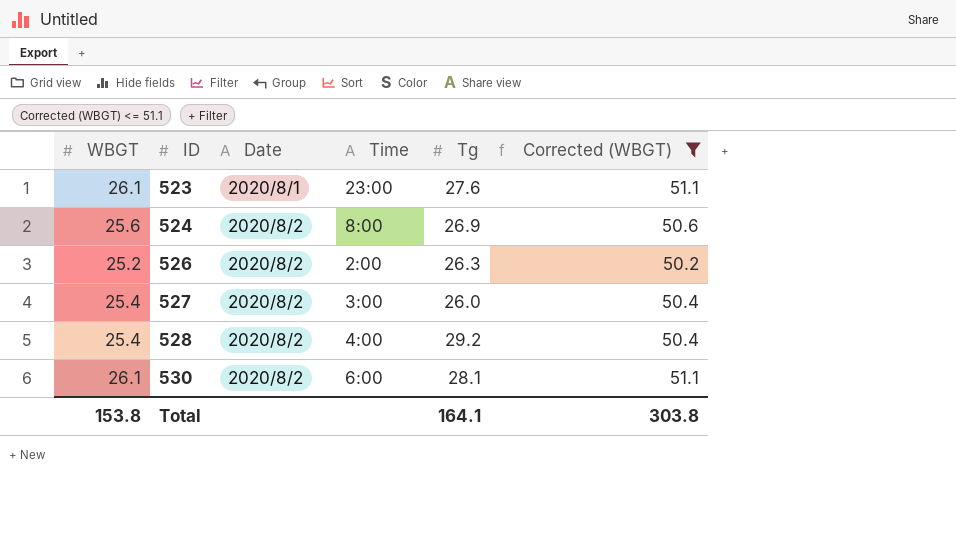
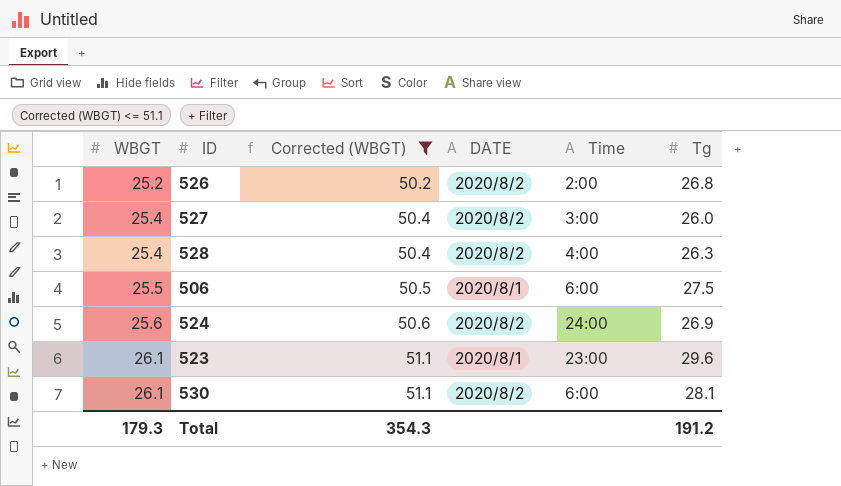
row order: ID ascending -> WBGT ascending
column Corrected (WBGT) | position: 6 -> 3
column name: Date -> DATE
526 | Tg: 26.3 -> 26.8
528 | Tg: 29.2 -> 26.3
row 506: none -> 25.5 | 50.5 | 2020/8/1 | 6:00 | 27.5
524 | Time: 8:00 -> 24:00
523 | Tg: 27.6 -> 29.6
Total | WBGT: 153.8 -> 179.3
Total | Corrected (WBGT): 303.8 -> 354.3
Total | Tg: 164.1 -> 191.2

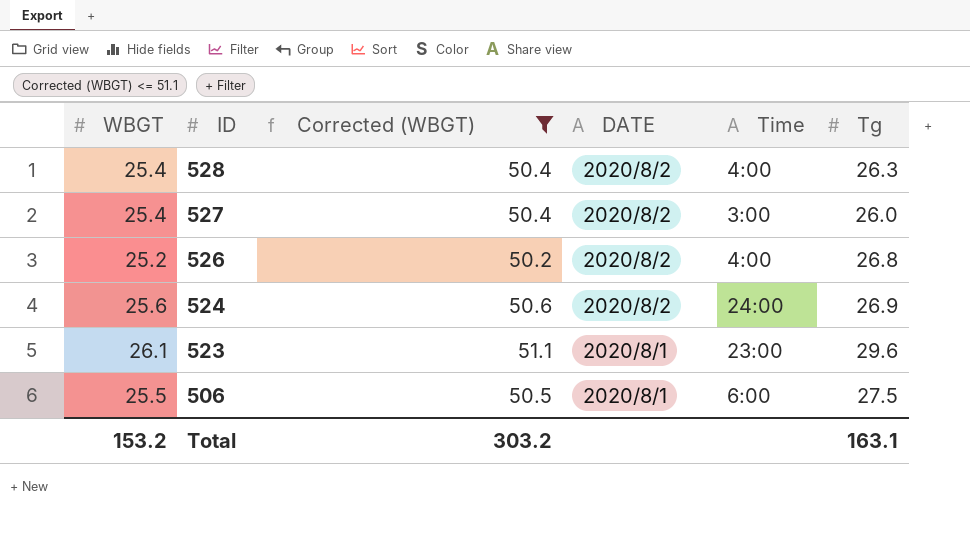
row order: WBGT ascending -> ID descending
row 530: 26.1 | 51.1 | 2020/8/2 | 6:00 | 28.1 -> none
526 | Time: 2:00 -> 4:00
Total | WBGT: 179.3 -> 153.2
Total | Corrected (WBGT): 354.3 -> 303.2
Total | Tg: 191.2 -> 163.1

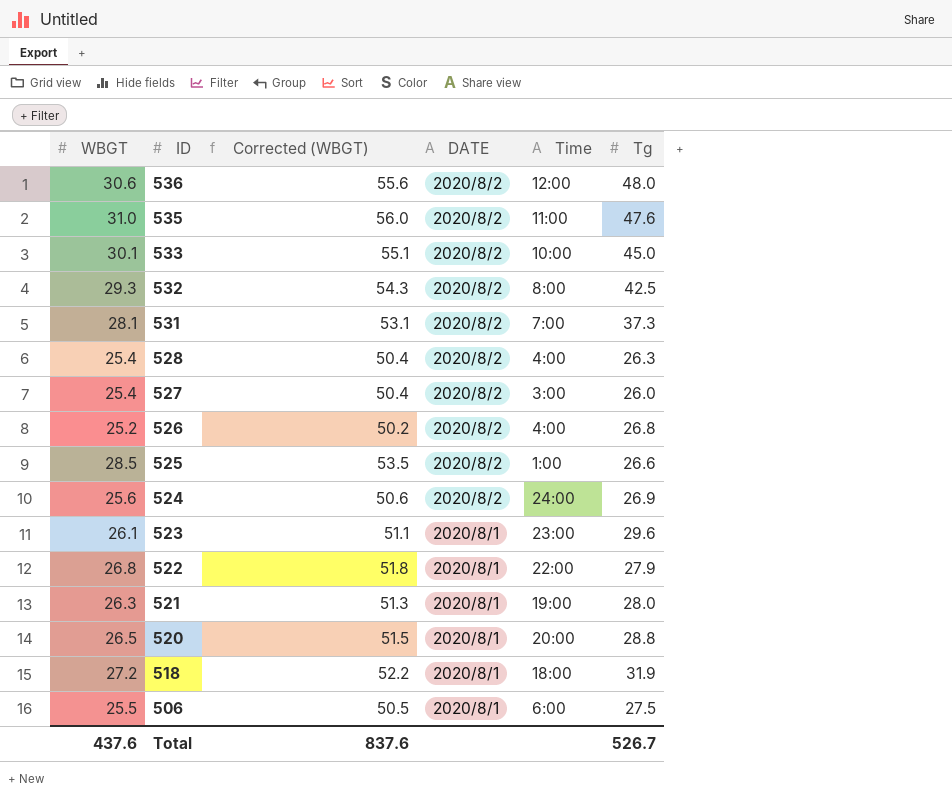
filter: Corrected (WBGT) <= 51.1 -> none
Total | WBGT: 153.2 -> 437.6
Total | Corrected (WBGT): 303.2 -> 837.6
Total | Tg: 163.1 -> 526.7

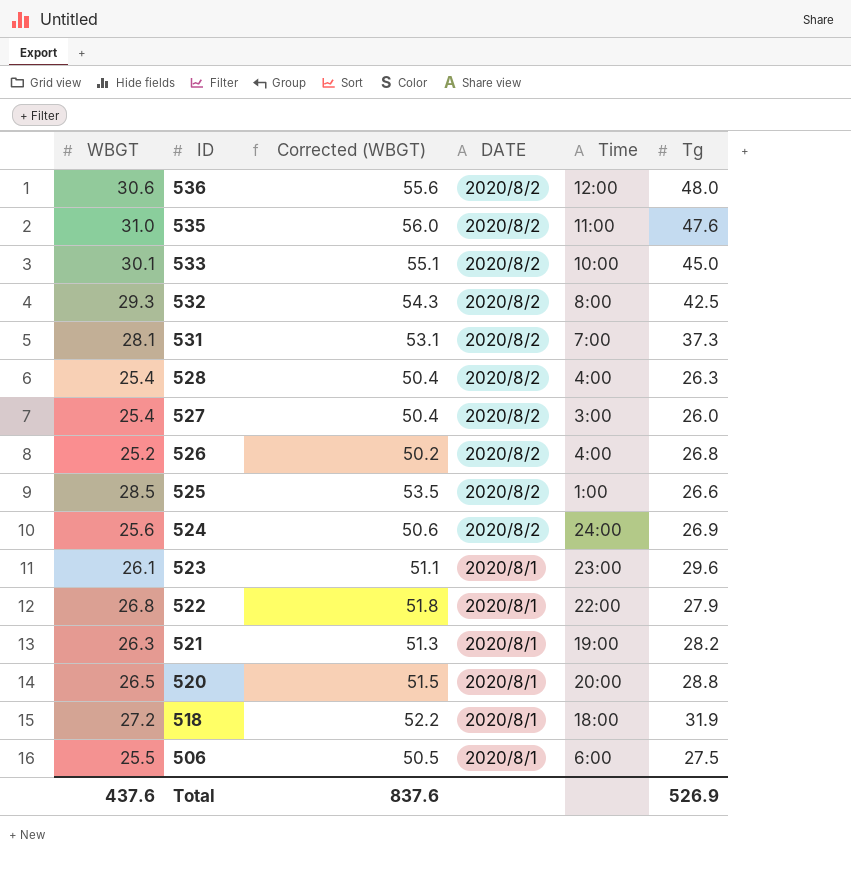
521 | Tg: 28.0 -> 28.2
Total | Tg: 526.7 -> 526.9

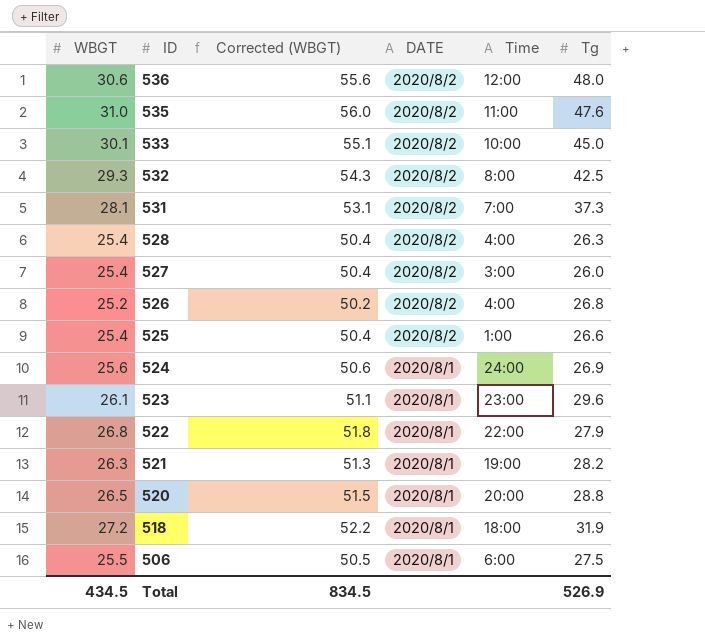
525 | WBGT: 28.5 -> 25.4
525 | Corrected (WBGT): 53.5 -> 50.4
524 | DATE: 2020/8/2 -> 2020/8/1
Total | WBGT: 437.6 -> 434.5
Total | Corrected (WBGT): 837.6 -> 834.5

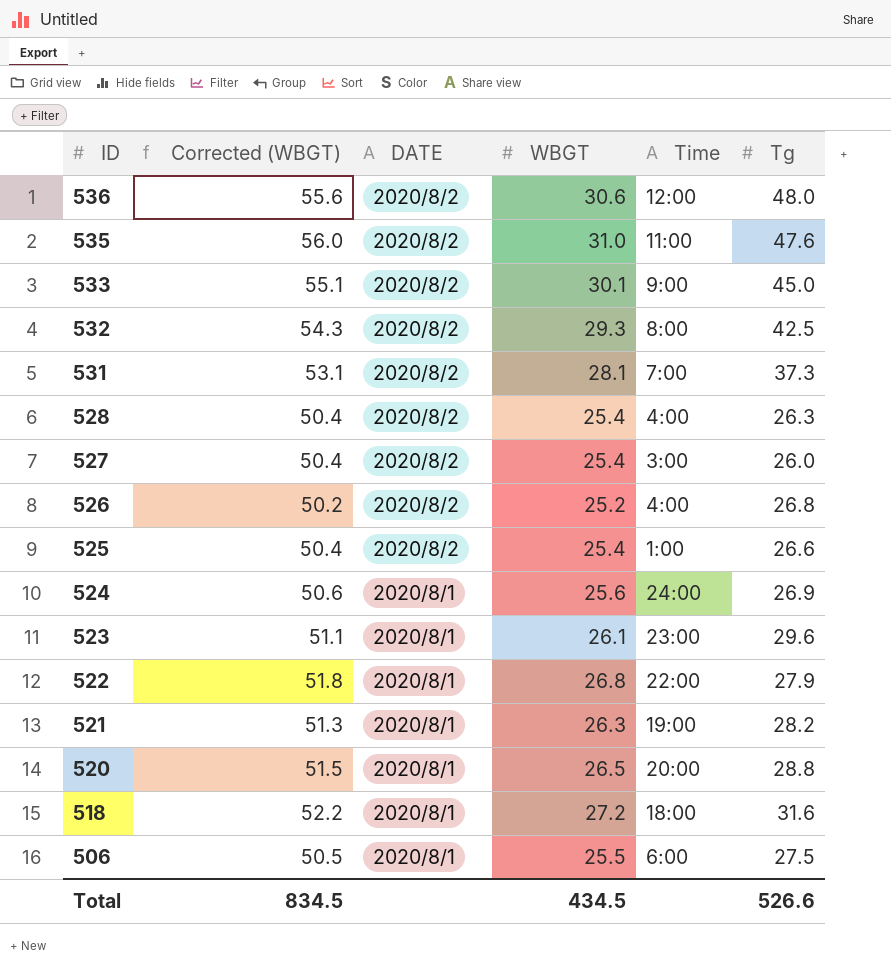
column WBGT | position: 1 -> 4
533 | Time: 10:00 -> 9:00
518 | Tg: 31.9 -> 31.6
Total | Tg: 526.9 -> 526.6

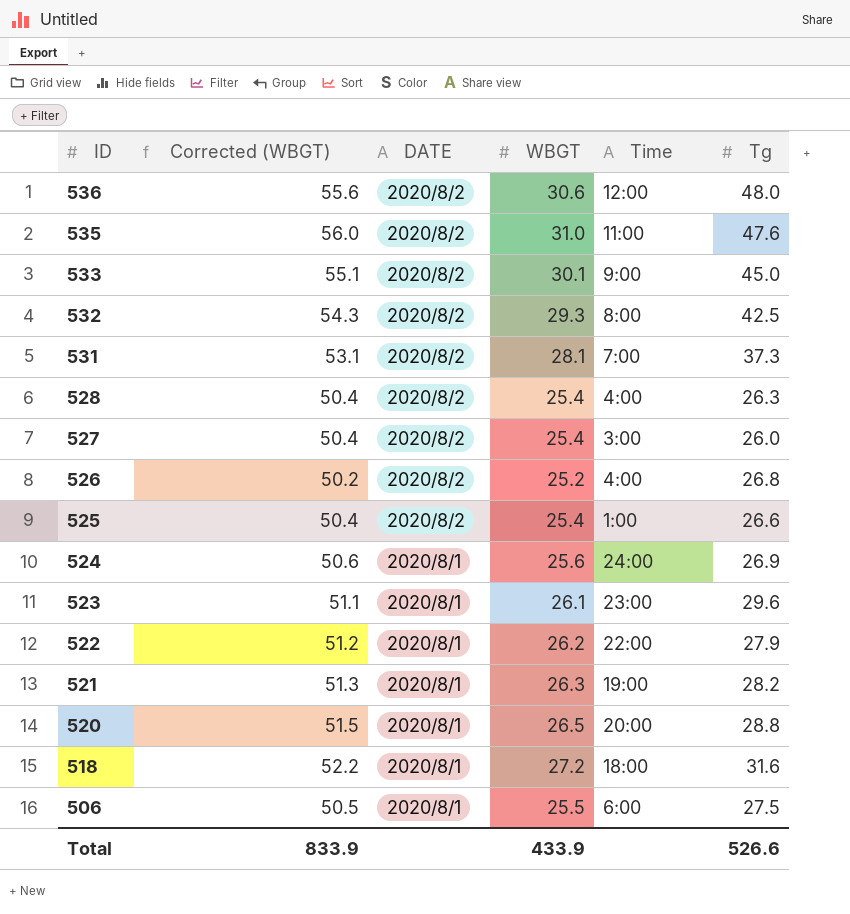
522 | Corrected (WBGT): 51.8 -> 51.2
522 | WBGT: 26.8 -> 26.2
Total | Corrected (WBGT): 834.5 -> 833.9
Total | WBGT: 434.5 -> 433.9

